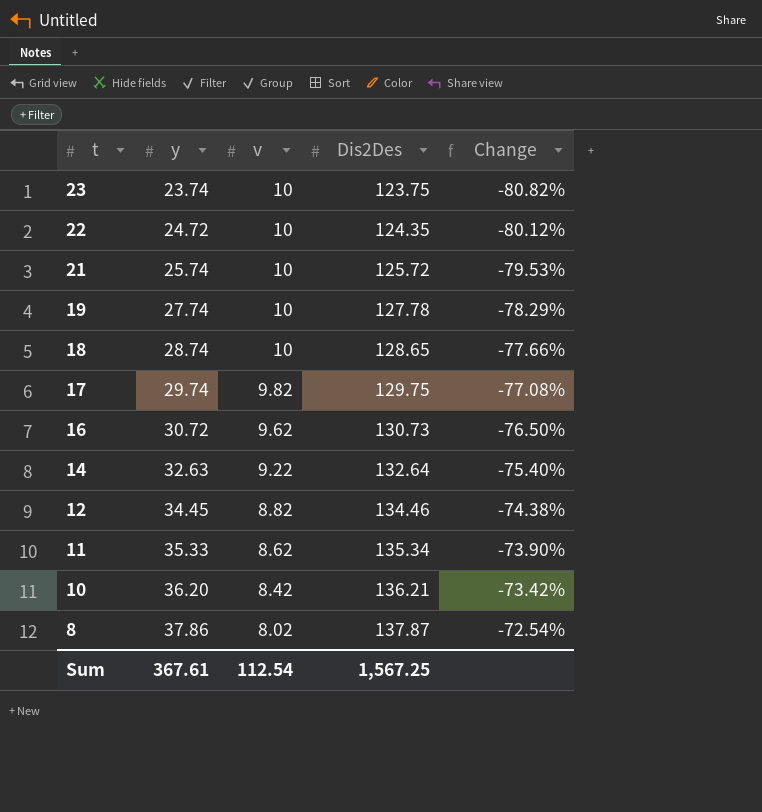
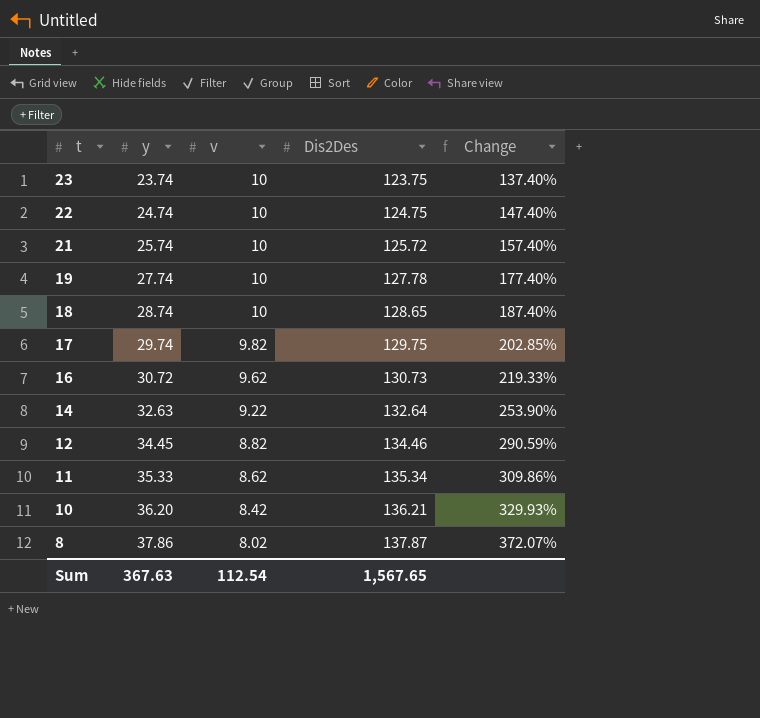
column Change | formula: ([y] - [Dis2Des]) / [Dis2Des] -> ([y] - [v]) / [v]
22 | y: 24.72 -> 24.74
22 | Dis2Des: 124.35 -> 124.75
Sum | y: 367.61 -> 367.63
Sum | Dis2Des: 1,567.25 -> 1,567.65

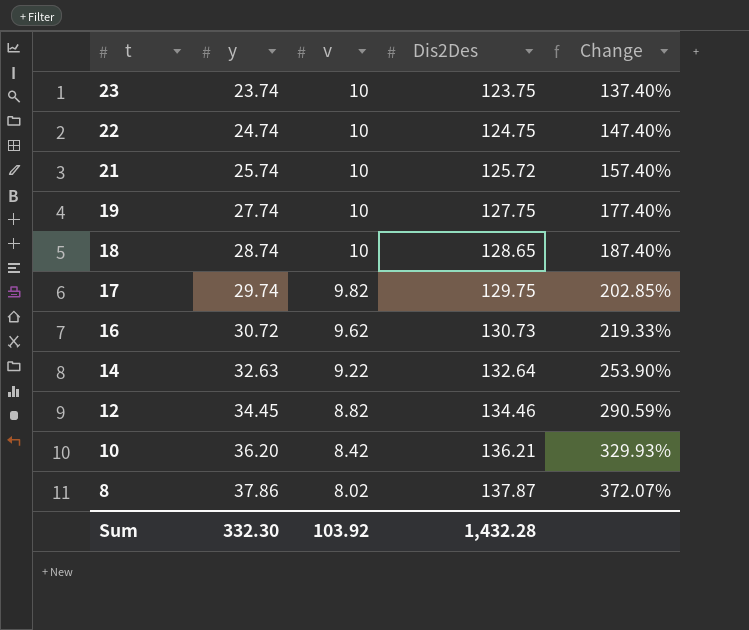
row 11: 35.33 | 8.62 | 135.34 | 309.86% -> none
19 | Dis2Des: 127.78 -> 127.75
Sum | y: 367.63 -> 332.30
Sum | v: 112.54 -> 103.92
Sum | Dis2Des: 1,567.65 -> 1,432.28

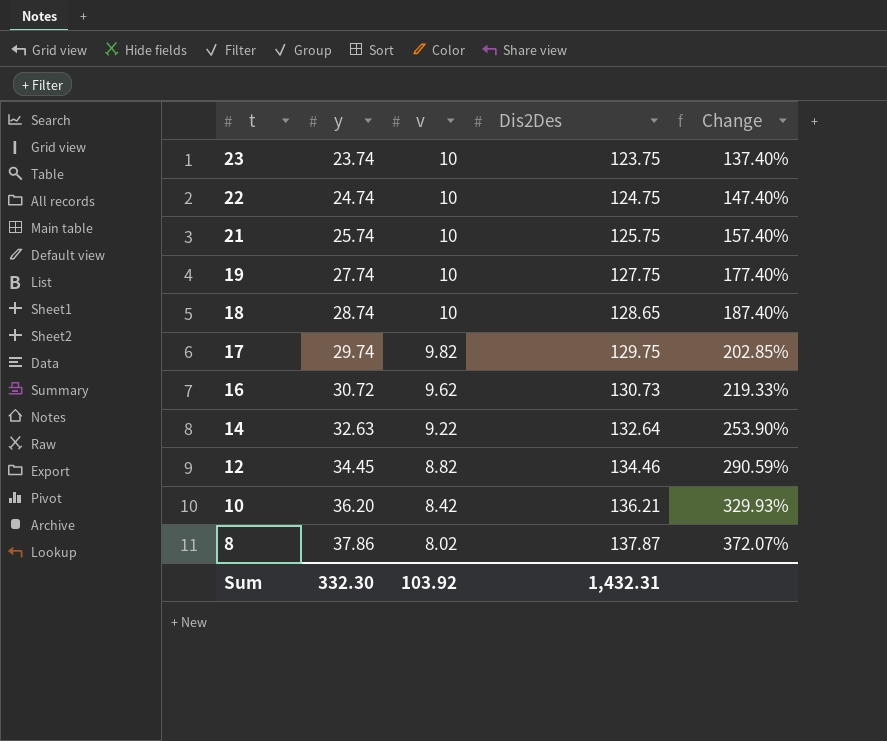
21 | Dis2Des: 125.72 -> 125.75
Sum | Dis2Des: 1,432.28 -> 1,432.31

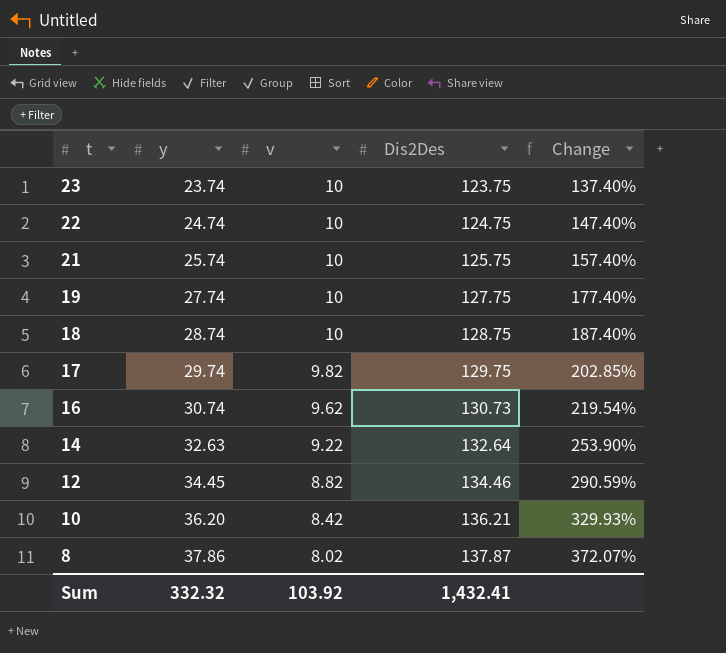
18 | Dis2Des: 128.65 -> 128.75
16 | y: 30.72 -> 30.74
16 | Change: 219.33% -> 219.54%
Sum | y: 332.30 -> 332.32
Sum | Dis2Des: 1,432.31 -> 1,432.41

